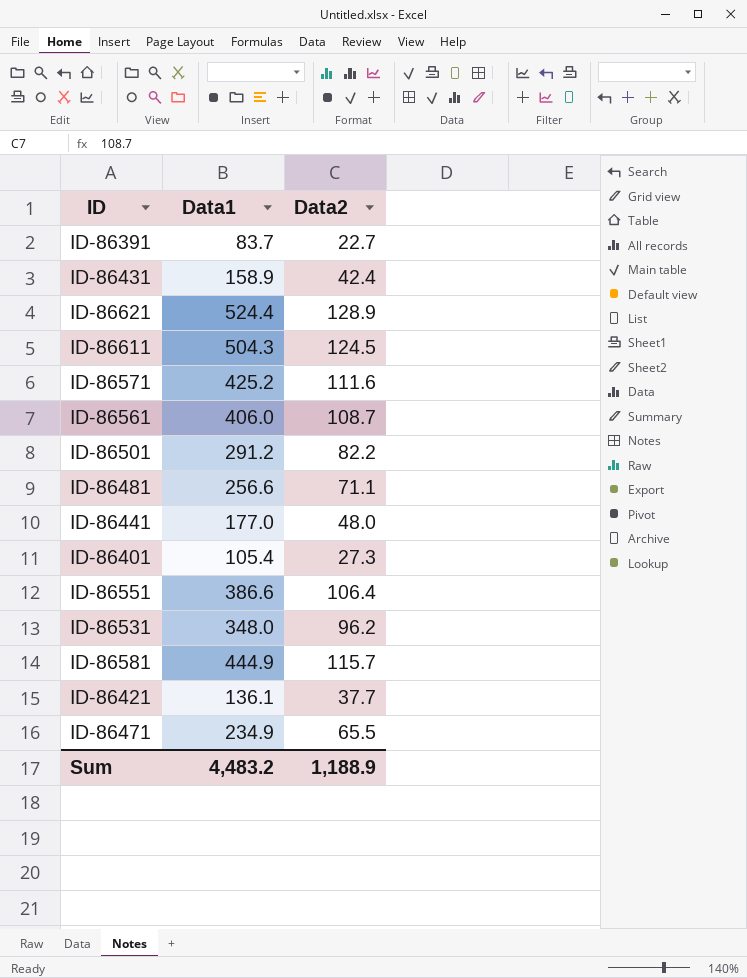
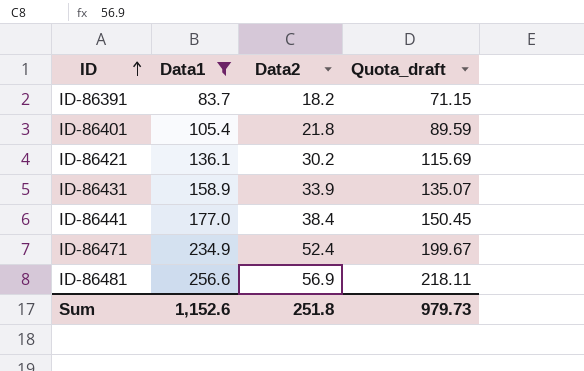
filter: none -> Data1 <= 256.6
row order: none -> ID ascending
column Quota_draft | formula: none -> [Data1] * 0.85
ID-86391 | Data2: 22.7 -> 18.2
ID-86401 | Data2: 27.3 -> 21.8
ID-86421 | Data2: 37.7 -> 30.2
ID-86431 | Data2: 42.4 -> 33.9
ID-86441 | Data2: 48.0 -> 38.4
ID-86471 | Data2: 65.5 -> 52.4
ID-86481 | Data2: 71.1 -> 56.9
Sum | Data1: 4,483.2 -> 1,152.6
Sum | Data2: 1,188.9 -> 251.8

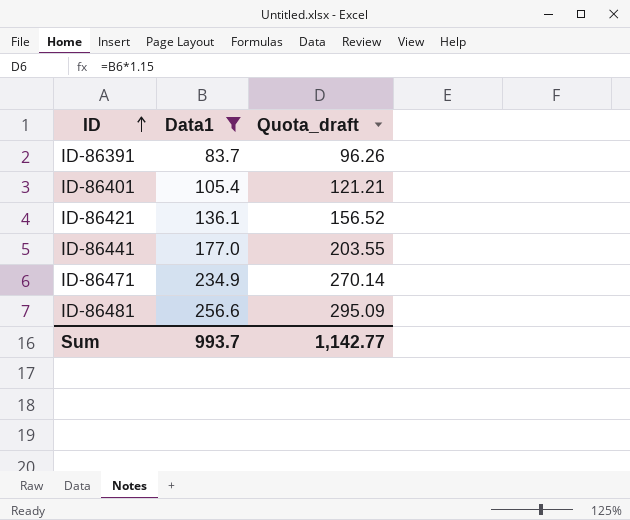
column Data2 | position: 3 -> none
column Quota_draft | formula: [Data1] * 0.85 -> [Data1] * 1.15
row ID-86431: 158.9 | 33.9 | 135.07 -> none
Sum | Data1: 1,152.6 -> 993.7
Sum | Quota_draft: 979.73 -> 1,142.77

